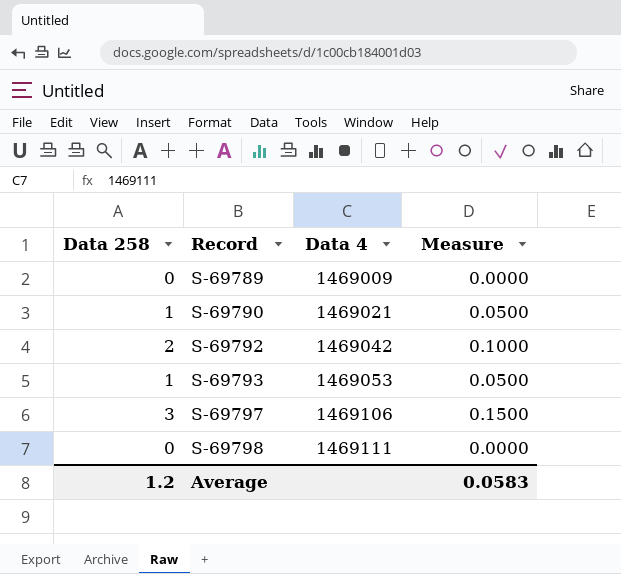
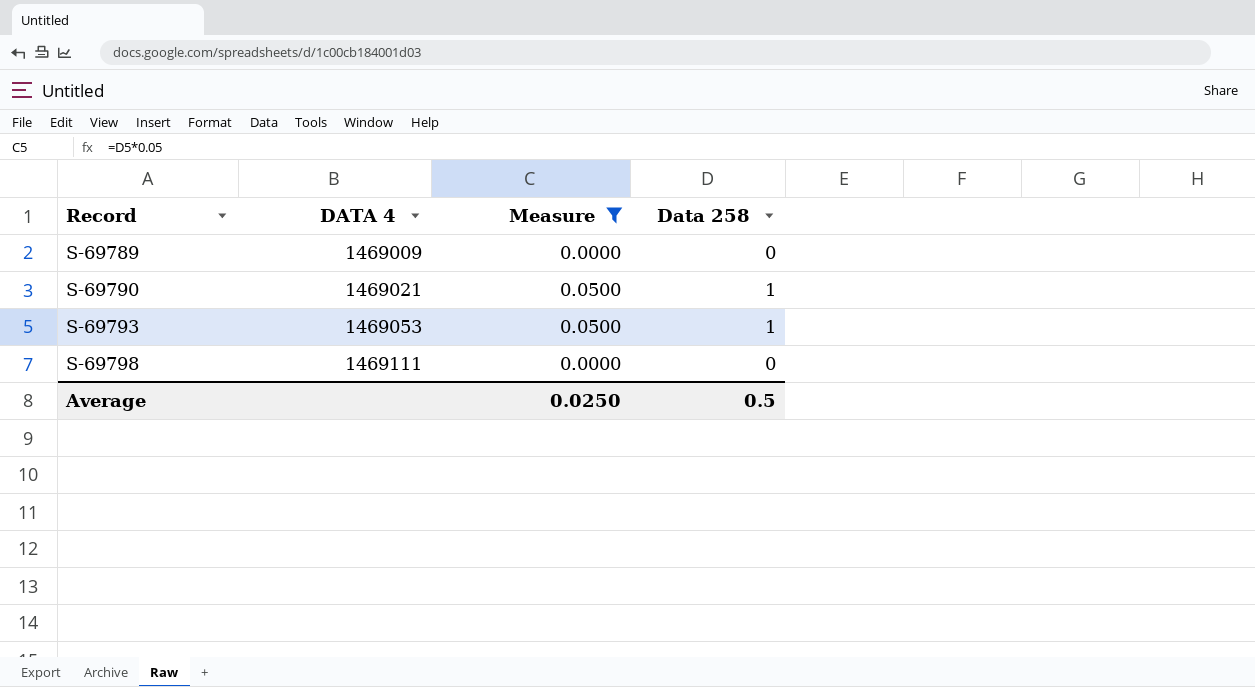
filter: none -> Measure <= 0.0500
column name: Data 4 -> DATA 4
column Data 258 | position: 1 -> 4
Average | Measure: 0.0583 -> 0.0250
Average | Data 258: 1.2 -> 0.5

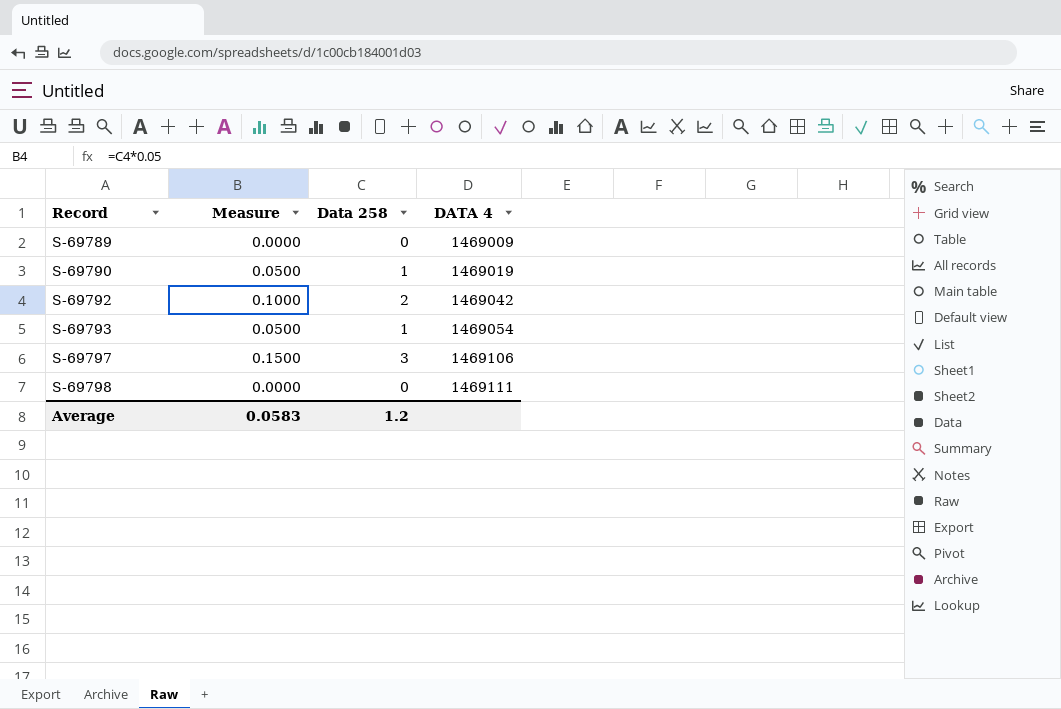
filter: Measure <= 0.0500 -> none
column DATA 4 | position: 2 -> 4
S-69790 | DATA 4: 1469021 -> 1469019
S-69793 | DATA 4: 1469053 -> 1469054
Average | Measure: 0.0250 -> 0.0583
Average | Data 258: 0.5 -> 1.2

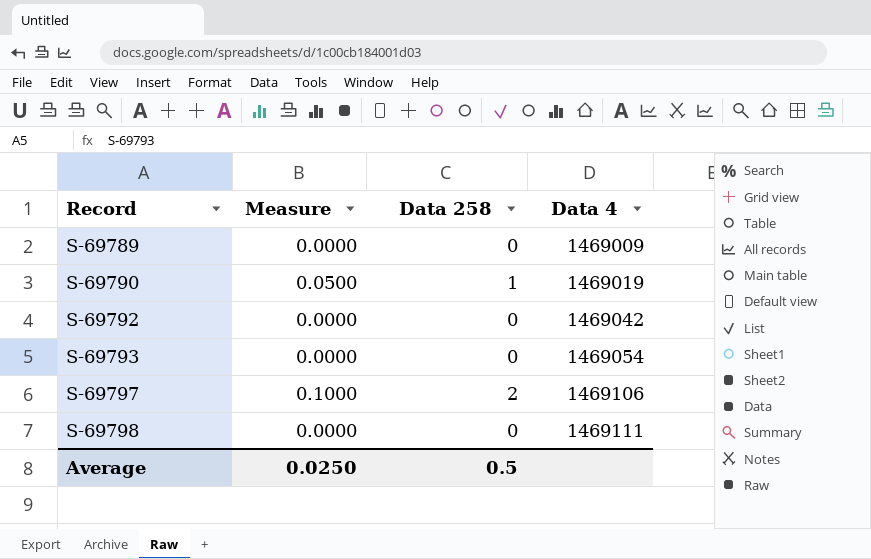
column name: DATA 4 -> Data 4
S-69792 | Measure: 0.1000 -> 0.0000
S-69792 | Data 258: 2 -> 0
S-69793 | Measure: 0.0500 -> 0.0000
S-69793 | Data 258: 1 -> 0
S-69797 | Measure: 0.1500 -> 0.1000
S-69797 | Data 258: 3 -> 2
Average | Measure: 0.0583 -> 0.0250
Average | Data 258: 1.2 -> 0.5

